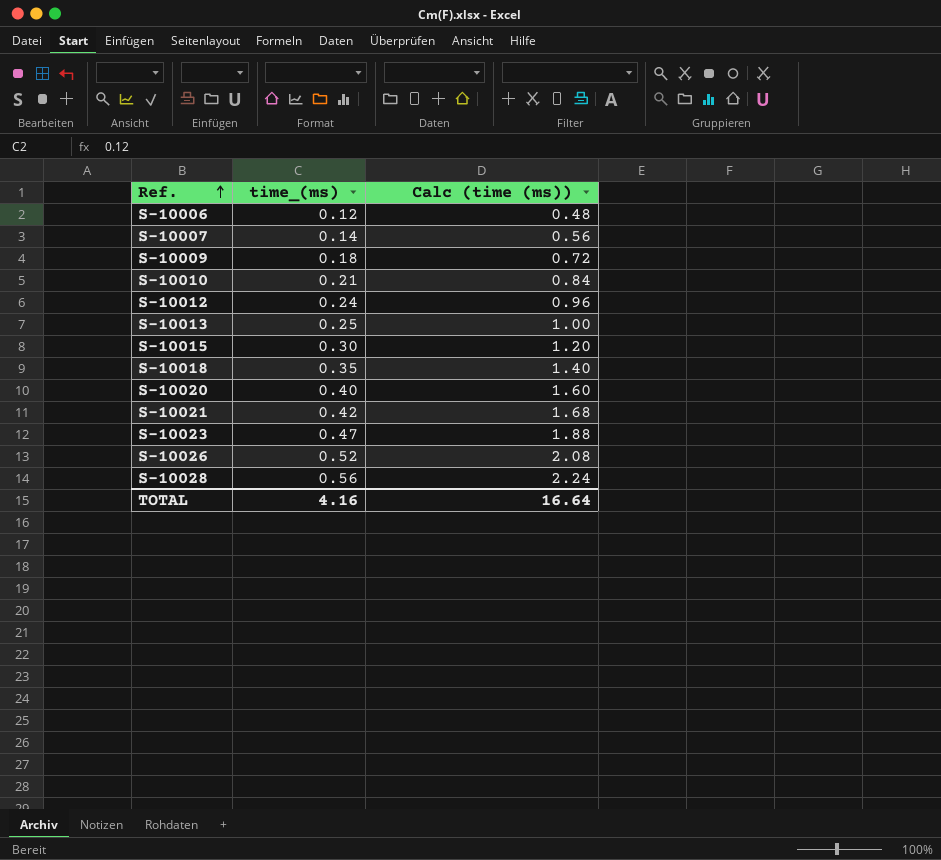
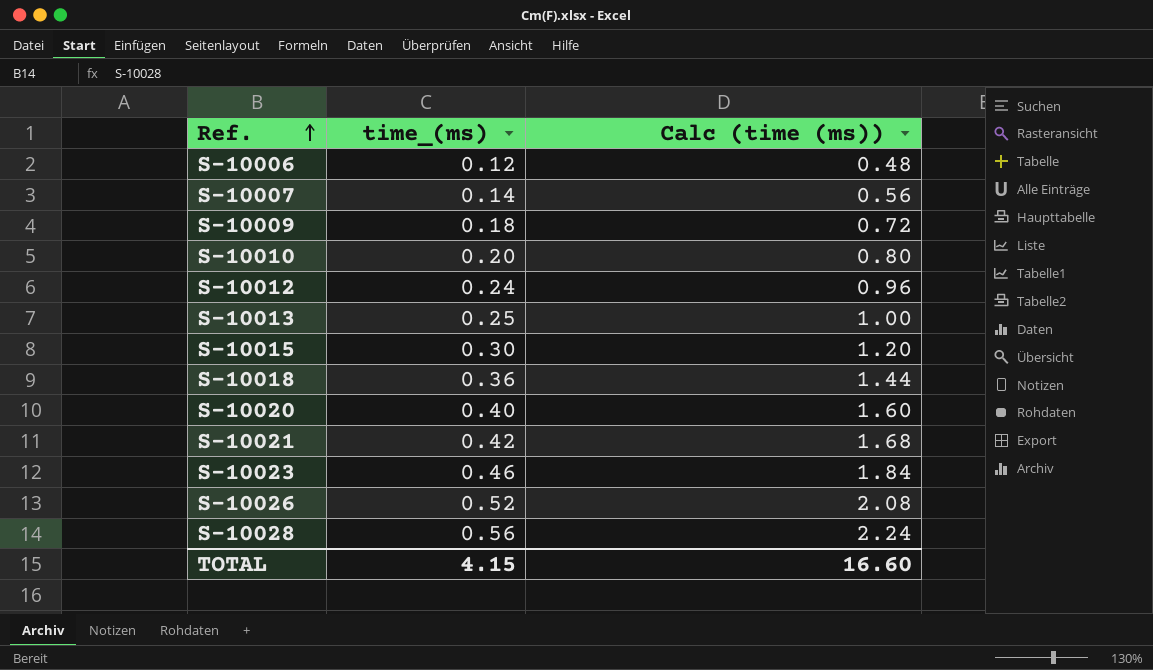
S-10010 | time_(ms): 0.21 -> 0.20
S-10010 | Calc (time (ms)): 0.84 -> 0.80
S-10018 | time_(ms): 0.35 -> 0.36
S-10018 | Calc (time (ms)): 1.40 -> 1.44
S-10023 | time_(ms): 0.47 -> 0.46
S-10023 | Calc (time (ms)): 1.88 -> 1.84
TOTAL | time_(ms): 4.16 -> 4.15
TOTAL | Calc (time (ms)): 16.64 -> 16.60

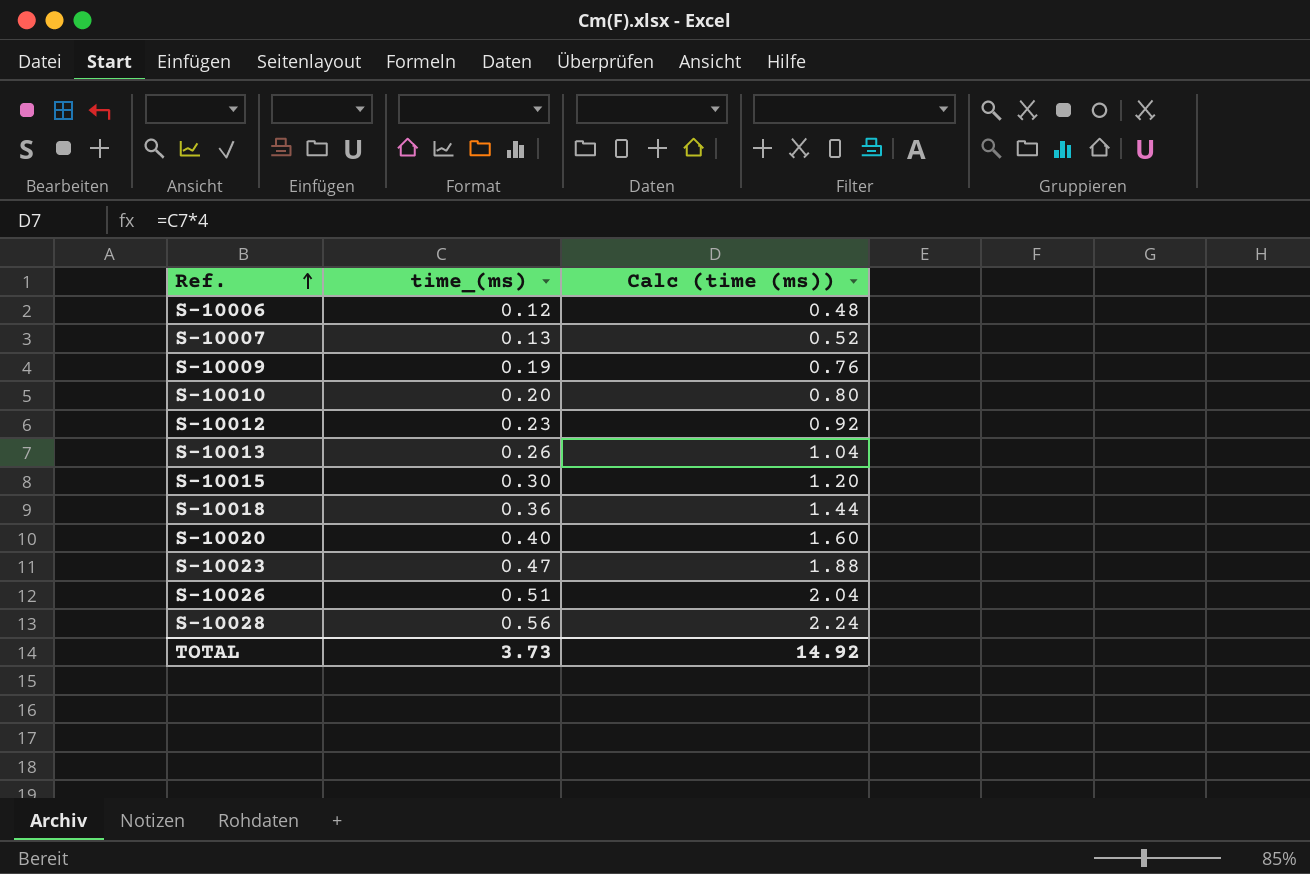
row S-10021: 0.42 | 1.68 -> none
S-10007 | time_(ms): 0.14 -> 0.13
S-10007 | Calc (time (ms)): 0.56 -> 0.52
S-10009 | time_(ms): 0.18 -> 0.19
S-10009 | Calc (time (ms)): 0.72 -> 0.76
S-10012 | time_(ms): 0.24 -> 0.23
S-10012 | Calc (time (ms)): 0.96 -> 0.92
S-10013 | time_(ms): 0.25 -> 0.26
S-10013 | Calc (time (ms)): 1.00 -> 1.04
S-10023 | time_(ms): 0.46 -> 0.47
S-10023 | Calc (time (ms)): 1.84 -> 1.88
S-10026 | time_(ms): 0.52 -> 0.51
S-10026 | Calc (time (ms)): 2.08 -> 2.04
TOTAL | time_(ms): 4.15 -> 3.73
TOTAL | Calc (time (ms)): 16.60 -> 14.92

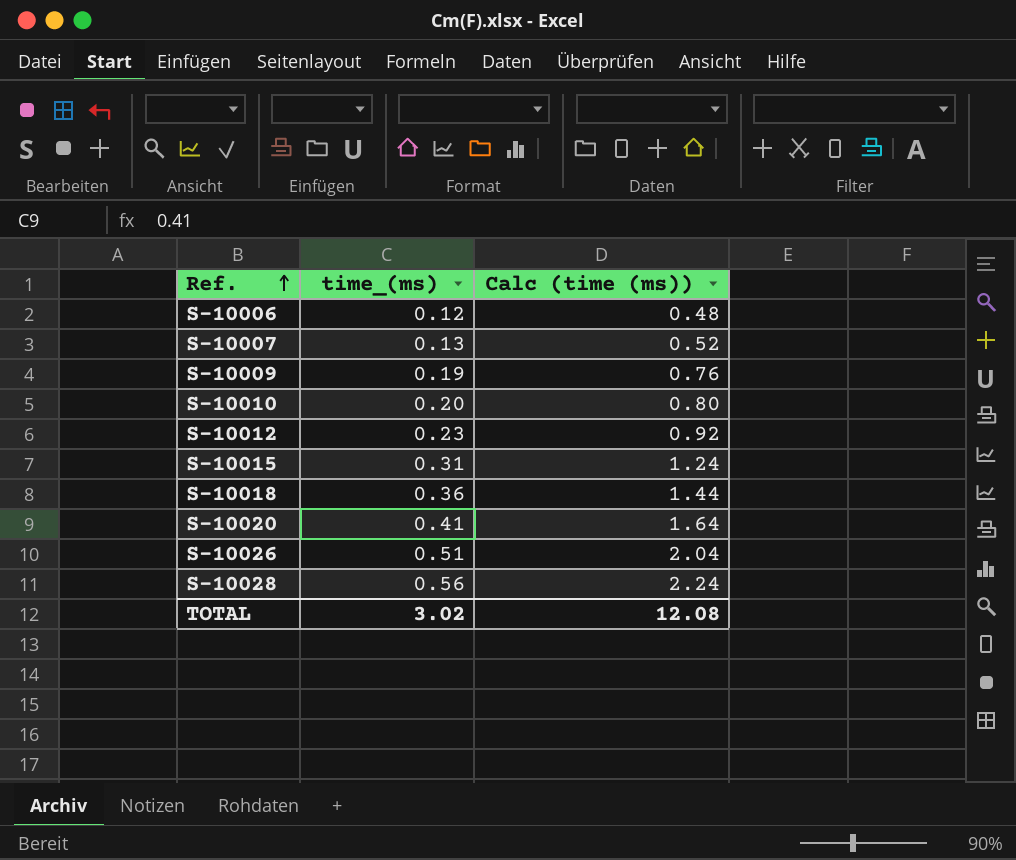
row S-10013: 0.26 | 1.04 -> none
row S-10023: 0.47 | 1.88 -> none
S-10015 | time_(ms): 0.30 -> 0.31
S-10015 | Calc (time (ms)): 1.20 -> 1.24
S-10020 | time_(ms): 0.40 -> 0.41
S-10020 | Calc (time (ms)): 1.60 -> 1.64
TOTAL | time_(ms): 3.73 -> 3.02
TOTAL | Calc (time (ms)): 14.92 -> 12.08

